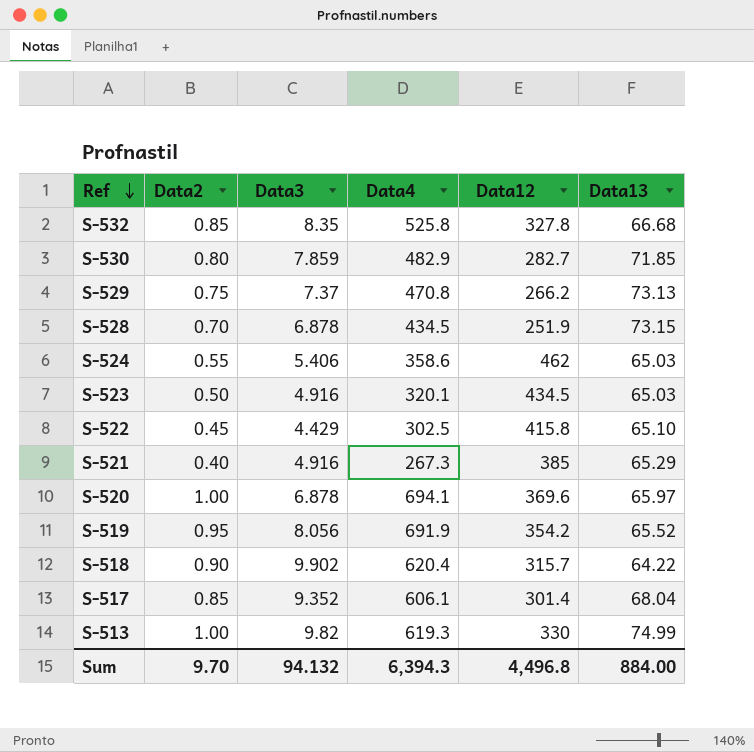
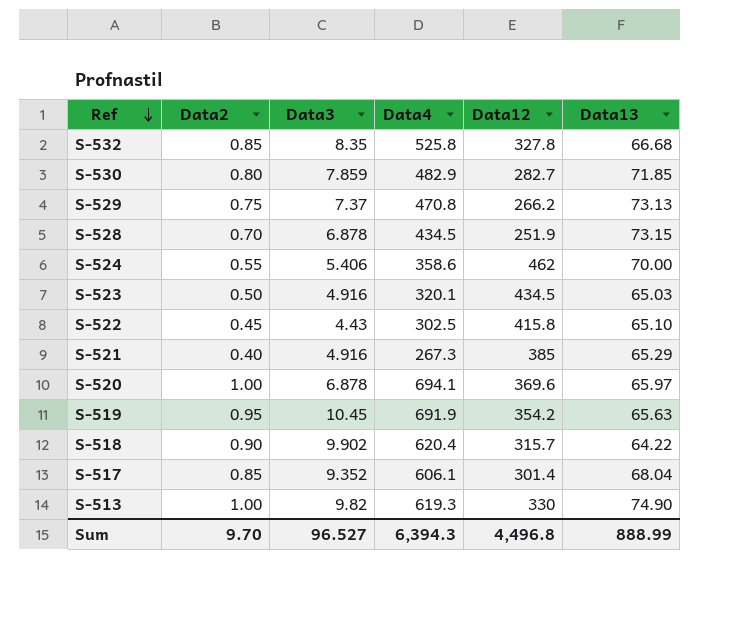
S-524 | Data13: 65.03 -> 70.00
S-522 | Data3: 4.429 -> 4.43
S-519 | Data3: 8.056 -> 10.45
S-519 | Data13: 65.52 -> 65.63
S-513 | Data13: 74.99 -> 74.90
Sum | Data3: 94.132 -> 96.527
Sum | Data13: 884.00 -> 888.99

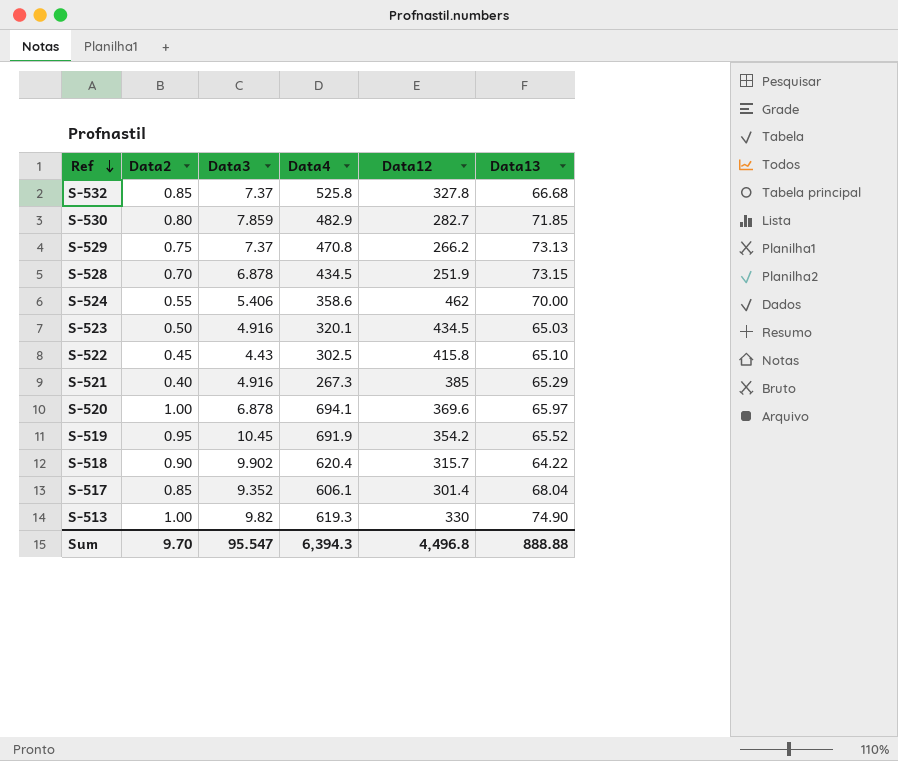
S-532 | Data3: 8.35 -> 7.37
S-519 | Data13: 65.63 -> 65.52
Sum | Data3: 96.527 -> 95.547
Sum | Data13: 888.99 -> 888.88

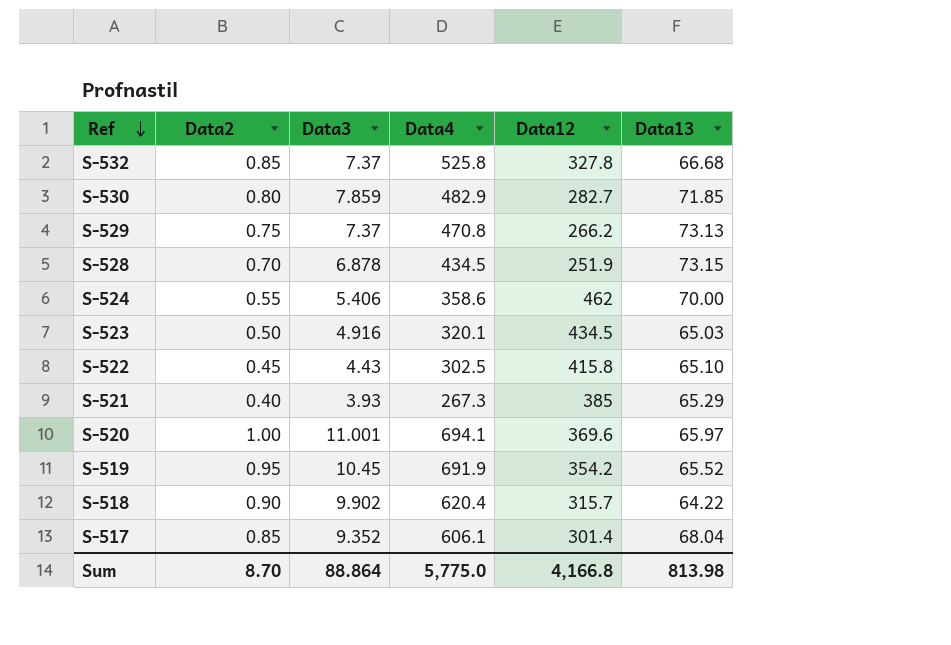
row S-513: 1.00 | 9.82 | 619.3 | 330 | 74.90 -> none
S-521 | Data3: 4.916 -> 3.93
S-520 | Data3: 6.878 -> 11.001
Sum | Data2: 9.70 -> 8.70
Sum | Data3: 95.547 -> 88.864
Sum | Data4: 6,394.3 -> 5,775.0
Sum | Data12: 4,496.8 -> 4,166.8
Sum | Data13: 888.88 -> 813.98

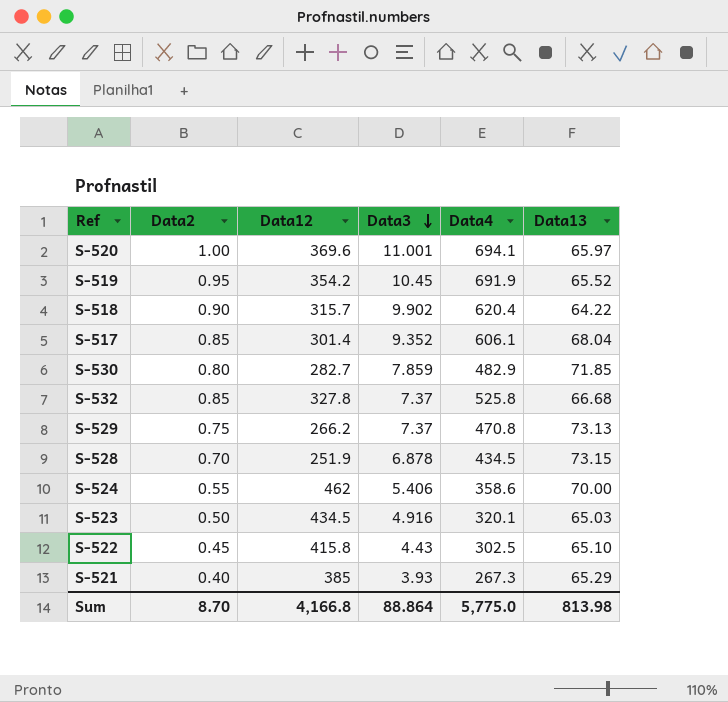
row order: Ref descending -> Data3 descending
column Data12 | position: 5 -> 3

